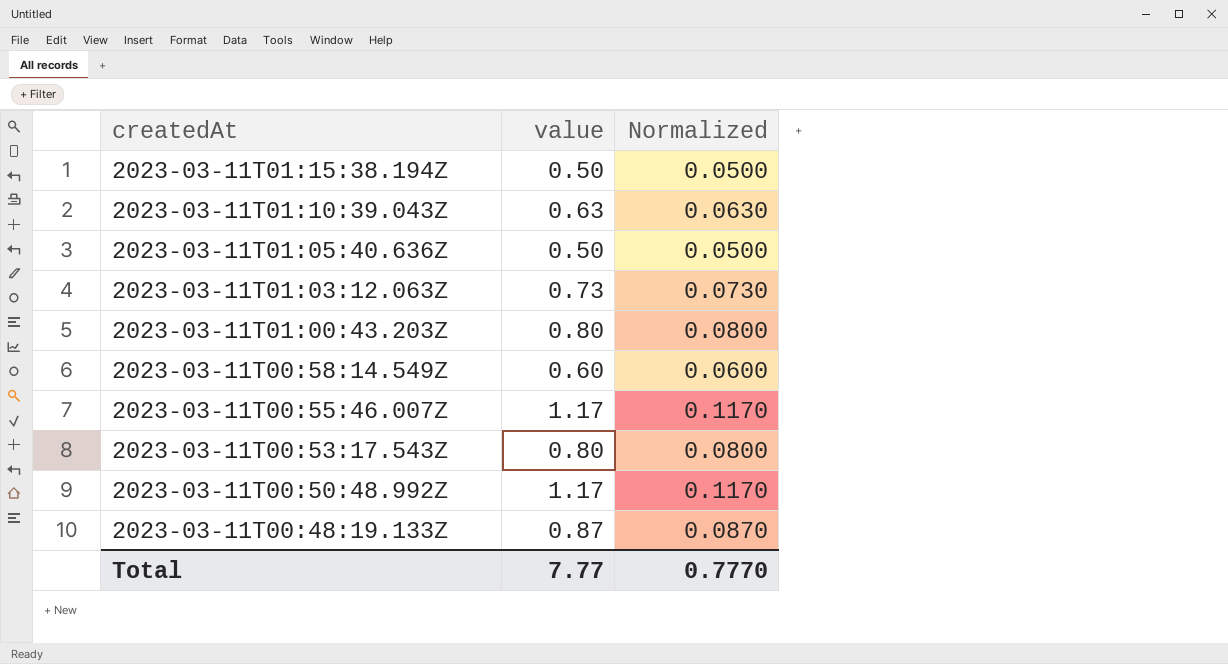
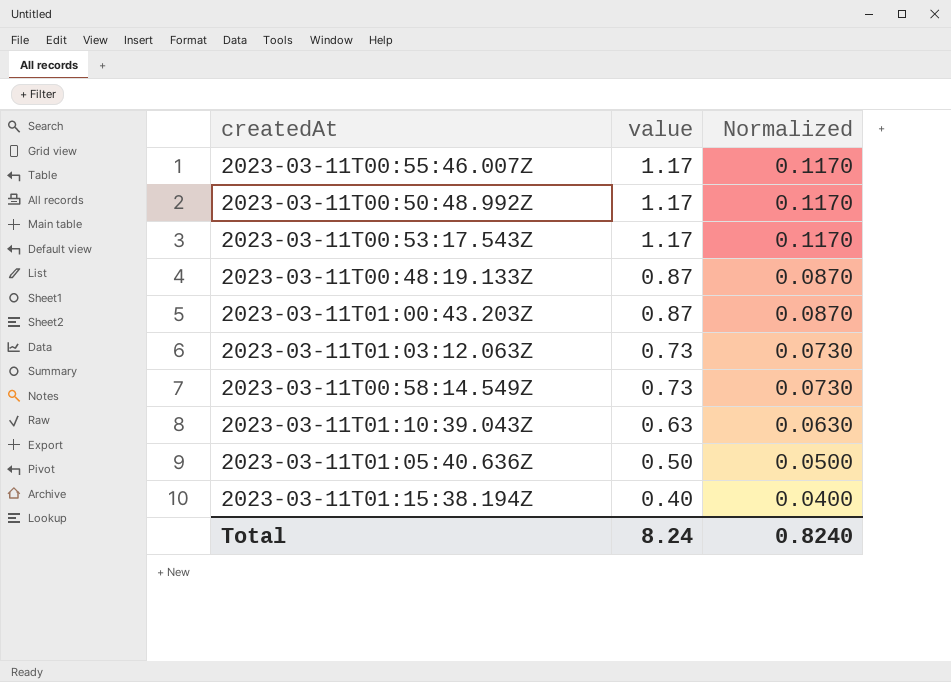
row order: createdAt descending -> value descending
2023-03-11T00:53:17.543Z | value: 0.80 -> 1.17
2023-03-11T00:53:17.543Z | Normalized: 0.0800 -> 0.1170
2023-03-11T01:00:43.203Z | value: 0.80 -> 0.87
2023-03-11T01:00:43.203Z | Normalized: 0.0800 -> 0.0870
2023-03-11T00:58:14.549Z | value: 0.60 -> 0.73
2023-03-11T00:58:14.549Z | Normalized: 0.0600 -> 0.0730
2023-03-11T01:15:38.194Z | value: 0.50 -> 0.40
2023-03-11T01:15:38.194Z | Normalized: 0.0500 -> 0.0400
Total | value: 7.77 -> 8.24
Total | Normalized: 0.7770 -> 0.8240

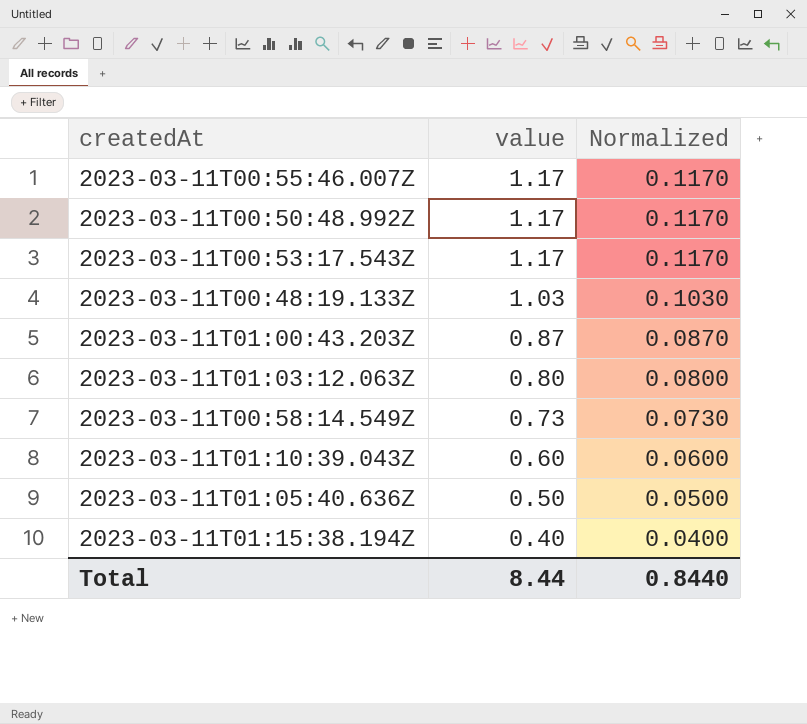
2023-03-11T00:48:19.133Z | value: 0.87 -> 1.03
2023-03-11T00:48:19.133Z | Normalized: 0.0870 -> 0.1030
2023-03-11T01:03:12.063Z | value: 0.73 -> 0.80
2023-03-11T01:03:12.063Z | Normalized: 0.0730 -> 0.0800
2023-03-11T01:10:39.043Z | value: 0.63 -> 0.60
2023-03-11T01:10:39.043Z | Normalized: 0.0630 -> 0.0600
Total | value: 8.24 -> 8.44
Total | Normalized: 0.8240 -> 0.8440

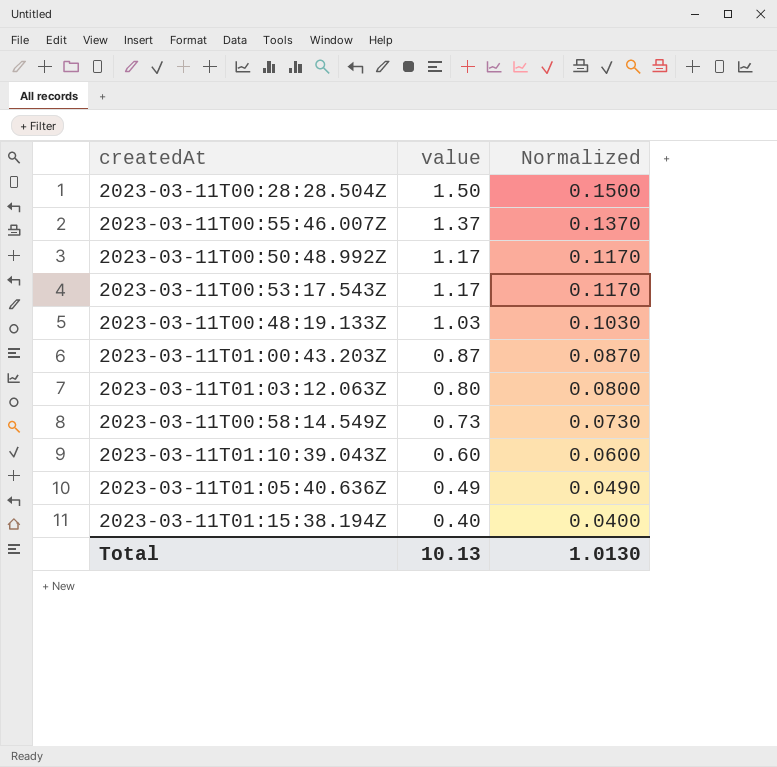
row 2023-03-11T00:28:28.504Z: none -> 1.50 | 0.1500
2023-03-11T00:55:46.007Z | value: 1.17 -> 1.37
2023-03-11T00:55:46.007Z | Normalized: 0.1170 -> 0.1370
2023-03-11T01:05:40.636Z | value: 0.50 -> 0.49
2023-03-11T01:05:40.636Z | Normalized: 0.0500 -> 0.0490
Total | value: 8.44 -> 10.13
Total | Normalized: 0.8440 -> 1.0130

